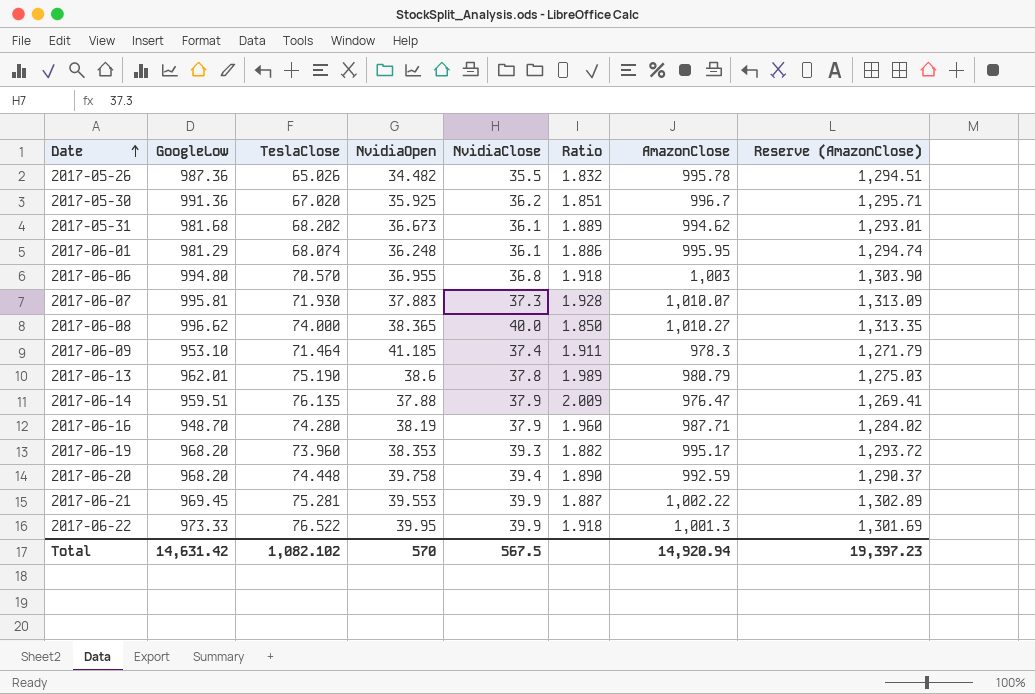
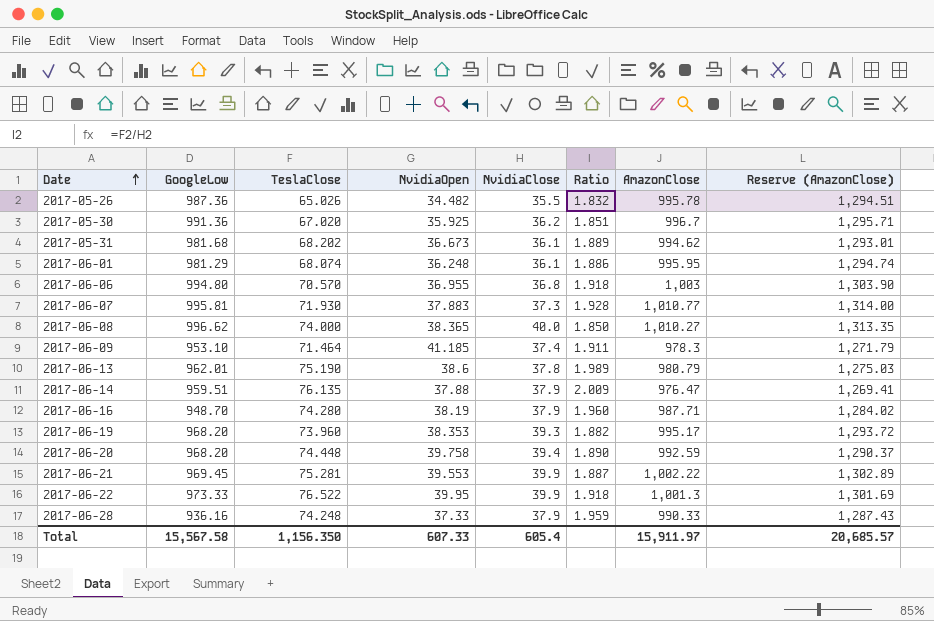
2017-06-07 | AmazonClose: 1,010.07 -> 1,010.77
2017-06-07 | Reserve (AmazonClose): 1,313.09 -> 1,314.00
row 2017-06-28: none -> 936.16 | 74.248 | 37.33 | 37.9 | 1.959 | 990.33 | 1,287.43
Total | GoogleLow: 14,631.42 -> 15,567.58
Total | TeslaClose: 1,082.102 -> 1,156.350
Total | NvidiaOpen: 570 -> 607.33
Total | NvidiaClose: 567.5 -> 605.4
Total | AmazonClose: 14,920.94 -> 15,911.97
Total | Reserve (AmazonClose): 19,397.23 -> 20,685.57

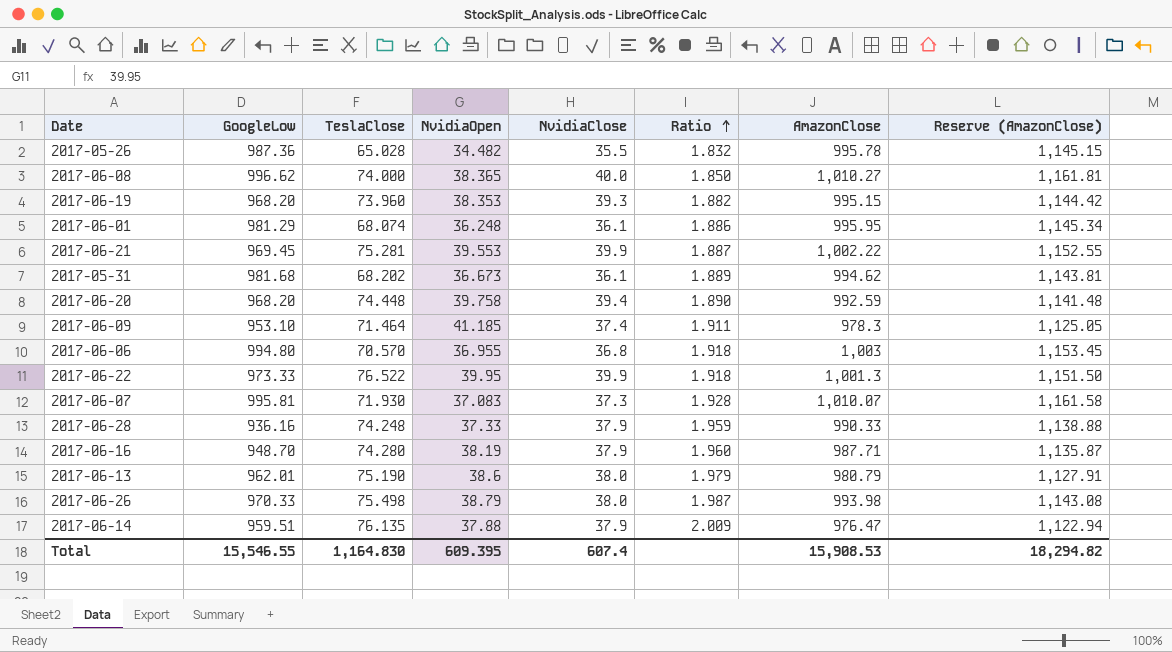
row order: Date ascending -> Ratio ascending
column Reserve (AmazonClose) | formula: [AmazonClose] * 1.3 -> [AmazonClose] * 1.15
row 2017-05-30: 991.36 | 67.020 | 35.925 | 36.2 | 1.851 | 996.7 | 1,295.71 -> none
2017-05-26 | TeslaClose: 65.026 -> 65.028
2017-06-19 | AmazonClose: 995.17 -> 995.15
2017-06-07 | NvidiaOpen: 37.883 -> 37.083
2017-06-07 | AmazonClose: 1,010.77 -> 1,010.07
2017-06-13 | NvidiaClose: 37.8 -> 38.0
2017-06-13 | Ratio: 1.989 -> 1.979
row 2017-06-26: none -> 970.33 | 75.498 | 38.79 | 38.0 | 1.987 | 993.98 | 1,143.08
Total | GoogleLow: 15,567.58 -> 15,546.55
Total | TeslaClose: 1,156.350 -> 1,164.830
Total | NvidiaOpen: 607.33 -> 609.395
Total | NvidiaClose: 605.4 -> 607.4
Total | AmazonClose: 15,911.97 -> 15,908.53
Total | Reserve (AmazonClose): 20,685.57 -> 18,294.82

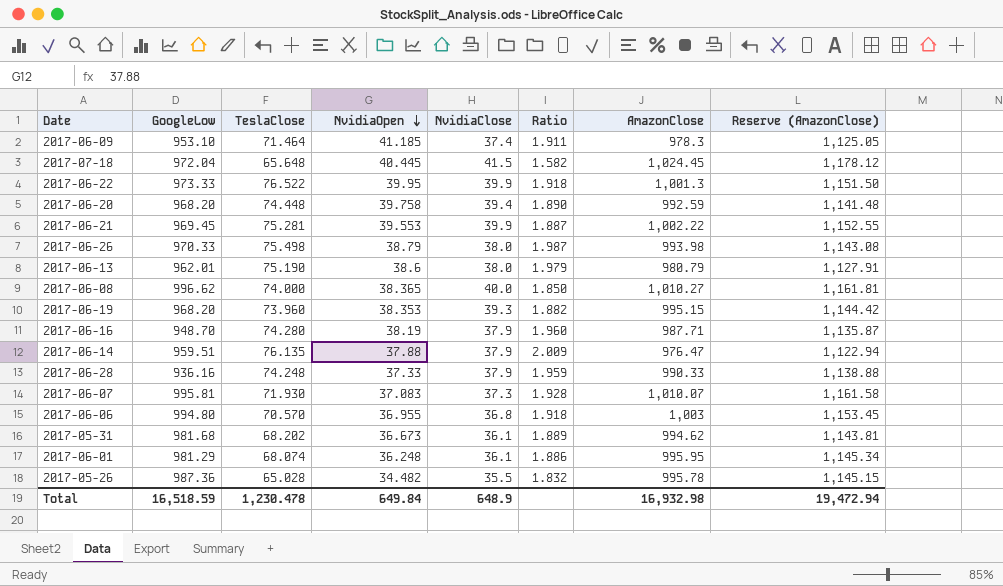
row order: Ratio ascending -> NvidiaOpen descending
row 2017-07-18: none -> 972.04 | 65.648 | 40.445 | 41.5 | 1.582 | 1,024.45 | 1,178.12
Total | GoogleLow: 15,546.55 -> 16,518.59
Total | TeslaClose: 1,164.830 -> 1,230.478
Total | NvidiaOpen: 609.395 -> 649.84
Total | NvidiaClose: 607.4 -> 648.9
Total | AmazonClose: 15,908.53 -> 16,932.98
Total | Reserve (AmazonClose): 18,294.82 -> 19,472.94

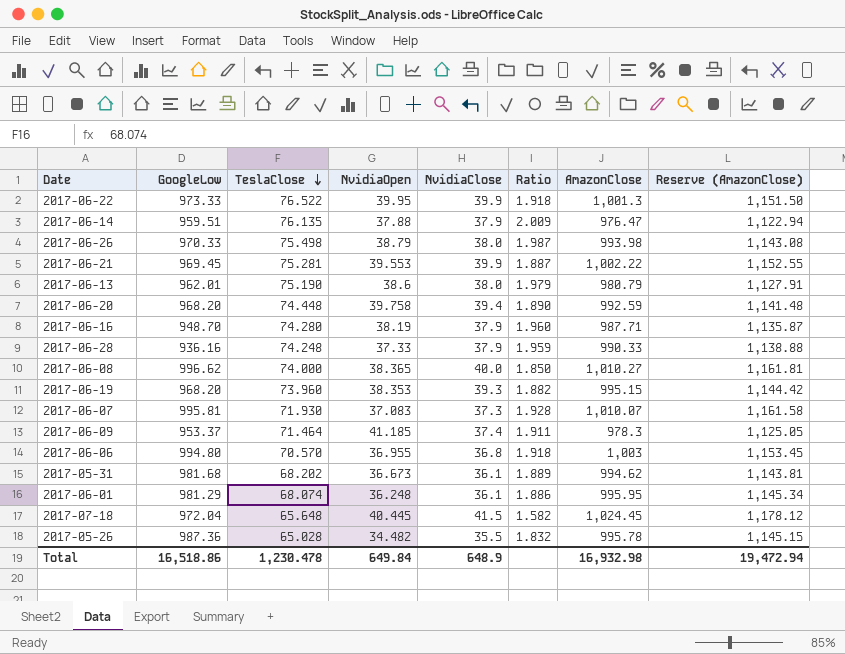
row order: NvidiaOpen descending -> TeslaClose descending
2017-06-09 | GoogleLow: 953.10 -> 953.37
Total | GoogleLow: 16,518.59 -> 16,518.86

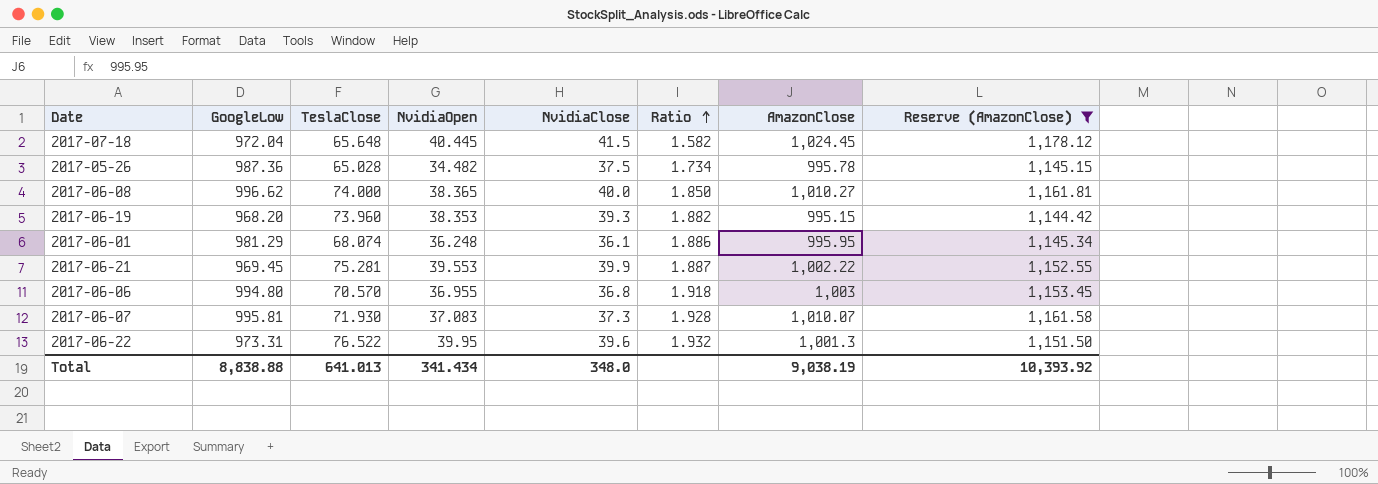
filter: none -> Reserve (AmazonClose) >= 1,144.42
row order: TeslaClose descending -> Ratio ascending
2017-05-26 | NvidiaClose: 35.5 -> 37.5
2017-05-26 | Ratio: 1.832 -> 1.734
2017-06-22 | GoogleLow: 973.33 -> 973.31
2017-06-22 | NvidiaClose: 39.9 -> 39.6
2017-06-22 | Ratio: 1.918 -> 1.932
Total | GoogleLow: 16,518.86 -> 8,838.88
Total | TeslaClose: 1,230.478 -> 641.013
Total | NvidiaOpen: 649.84 -> 341.434
Total | NvidiaClose: 648.9 -> 348.0
Total | AmazonClose: 16,932.98 -> 9,038.19
Total | Reserve (AmazonClose): 19,472.94 -> 10,393.92

